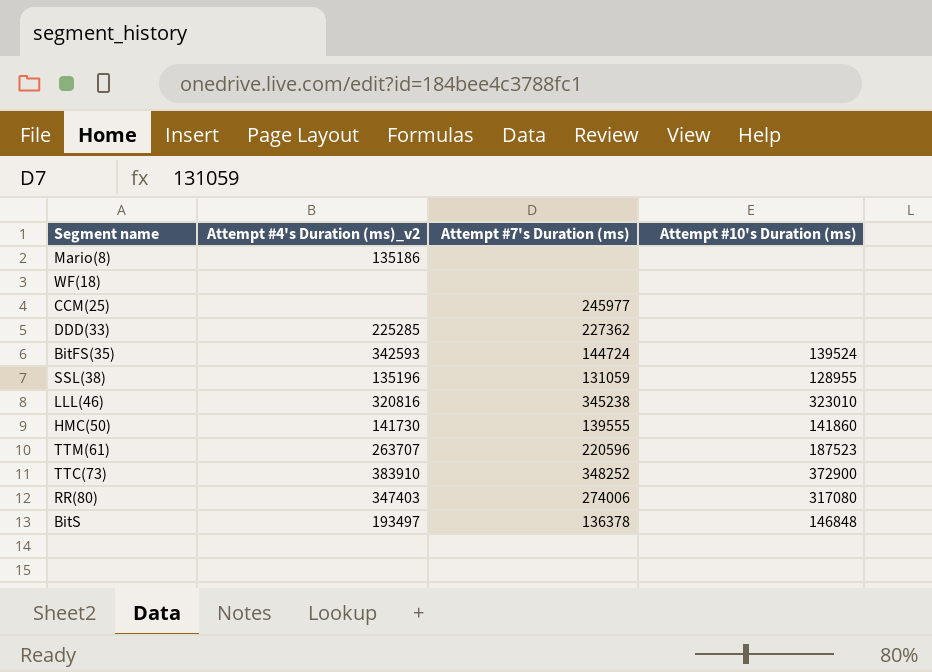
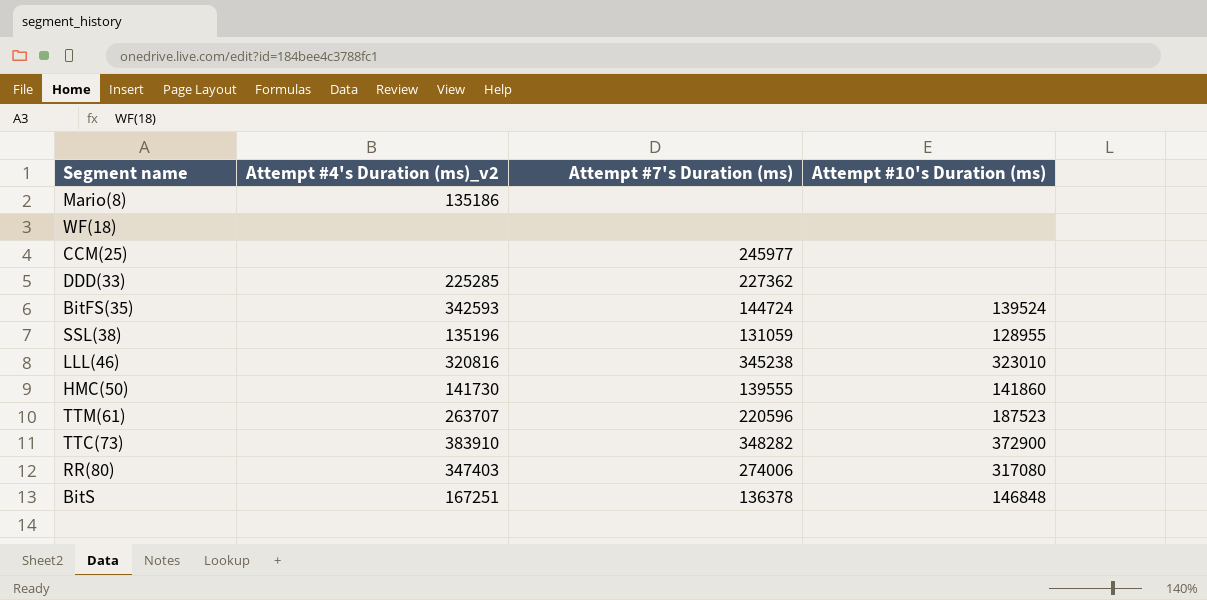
TTC(73) | Attempt #7's Duration (ms): 348252 -> 348282
BitS | Attempt #4's Duration (ms)_v2: 193497 -> 167251

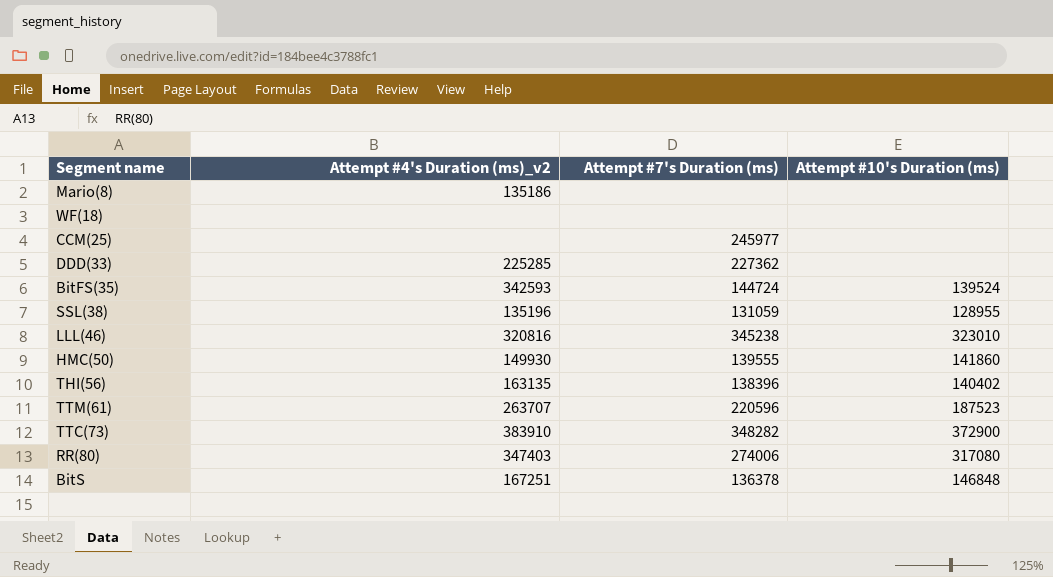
HMC(50) | Attempt #4's Duration (ms)_v2: 141730 -> 149930
row THI(56): none -> 163135 | 138396 | 140402

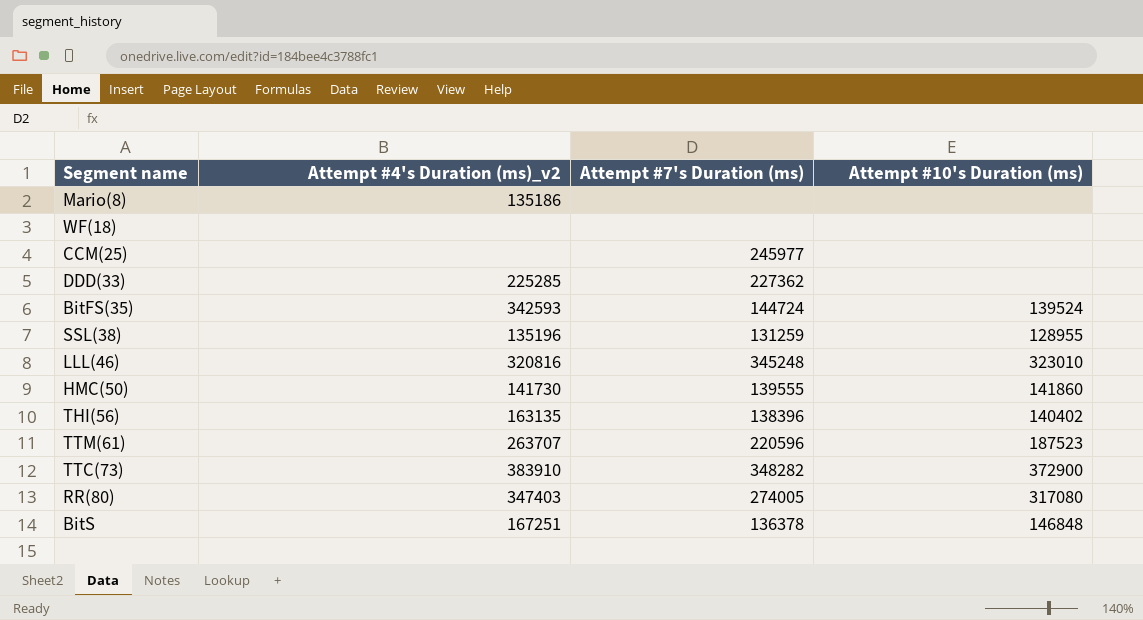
SSL(38) | Attempt #7's Duration (ms): 131059 -> 131259
LLL(46) | Attempt #7's Duration (ms): 345238 -> 345248
HMC(50) | Attempt #4's Duration (ms)_v2: 149930 -> 141730
RR(80) | Attempt #7's Duration (ms): 274006 -> 274005

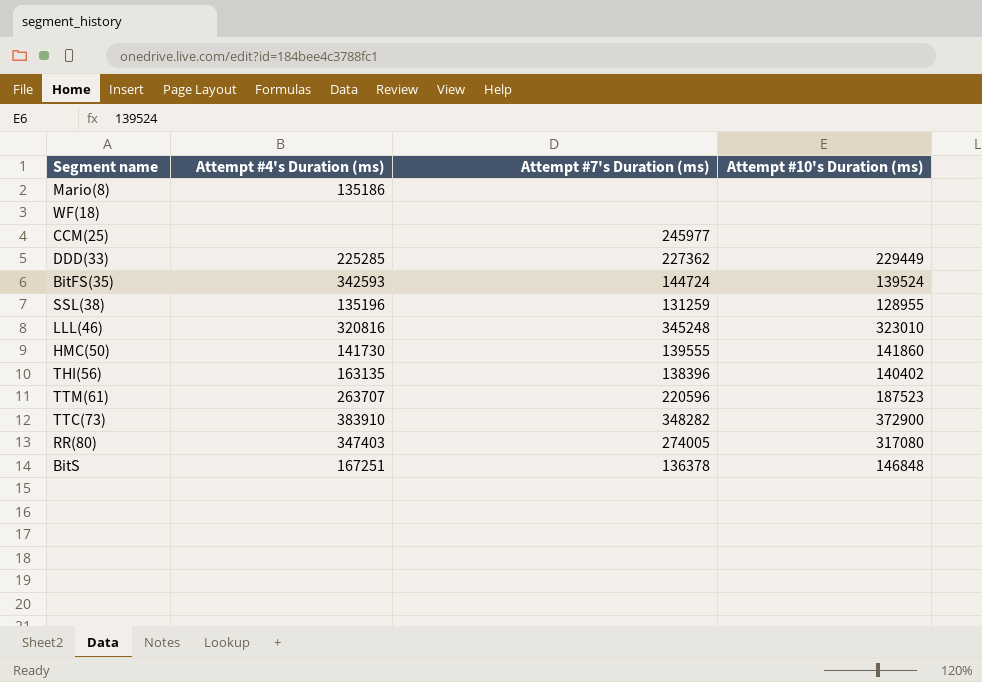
column name: Attempt #4's Duration (ms)_v2 -> Attempt #4's Duration (ms)
DDD(33) | Attempt #10's Duration (ms): none -> 229449

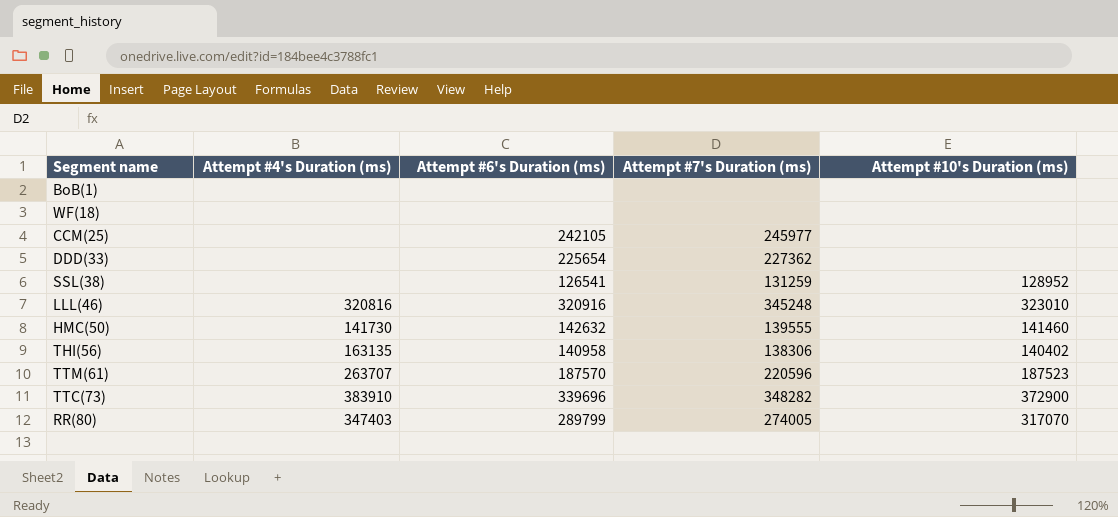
column Attempt #6's Duration (ms) | position: none -> 3
row Mario(8): 135186 | none | none -> none
row BitFS(35): 342593 | 144724 | 139524 -> none
row BitS: 167251 | 136378 | 146848 -> none
row BoB(1): none -> none | none | none | none
DDD(33) | Attempt #4's Duration (ms): 225285 -> none
DDD(33) | Attempt #10's Duration (ms): 229449 -> none
SSL(38) | Attempt #4's Duration (ms): 135196 -> none
SSL(38) | Attempt #10's Duration (ms): 128955 -> 128952
HMC(50) | Attempt #10's Duration (ms): 141860 -> 141460
THI(56) | Attempt #7's Duration (ms): 138396 -> 138306
RR(80) | Attempt #10's Duration (ms): 317080 -> 317070

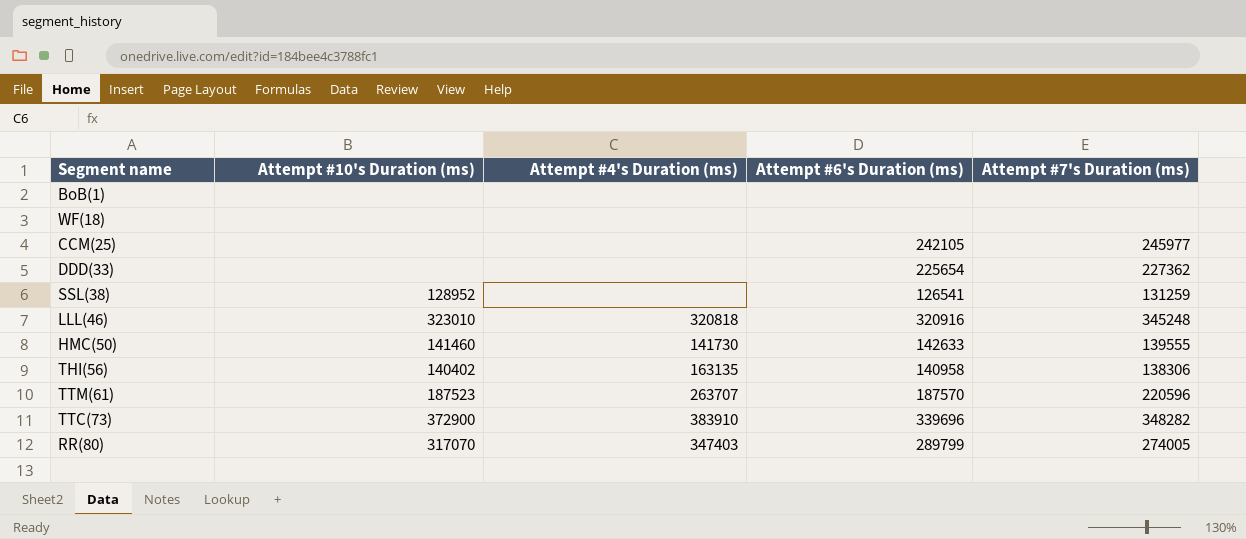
column Attempt #10's Duration (ms) | position: 5 -> 2
LLL(46) | Attempt #4's Duration (ms): 320816 -> 320818
HMC(50) | Attempt #6's Duration (ms): 142632 -> 142633

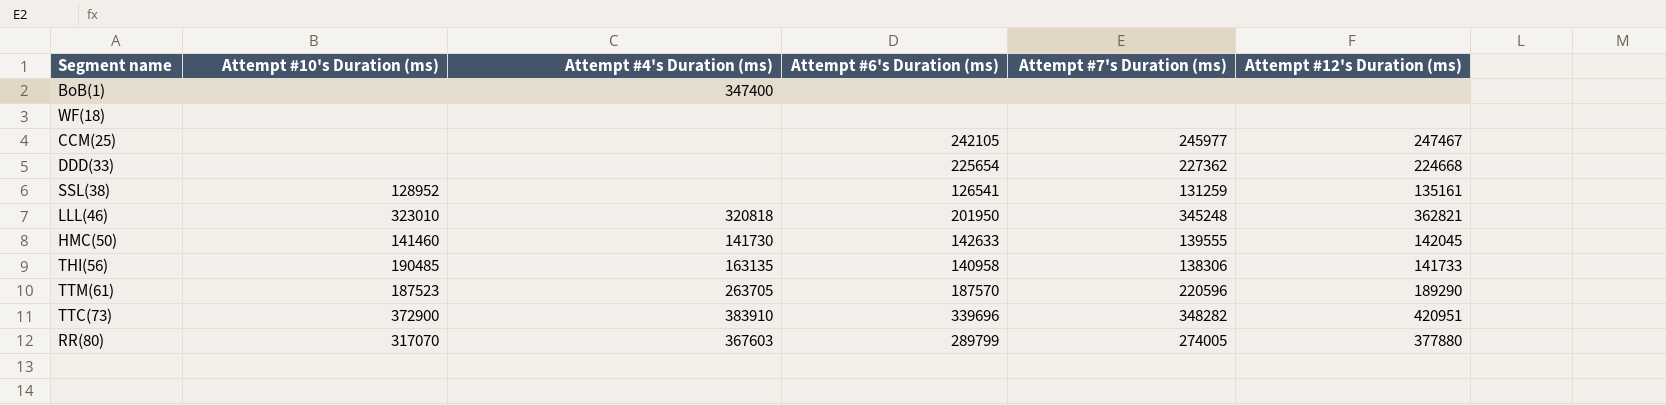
column Attempt #12's Duration (ms) | position: none -> 6
BoB(1) | Attempt #4's Duration (ms): none -> 347400
LLL(46) | Attempt #6's Duration (ms): 320916 -> 201950
THI(56) | Attempt #10's Duration (ms): 140402 -> 190485
TTM(61) | Attempt #4's Duration (ms): 263707 -> 263705
RR(80) | Attempt #4's Duration (ms): 347403 -> 367603

